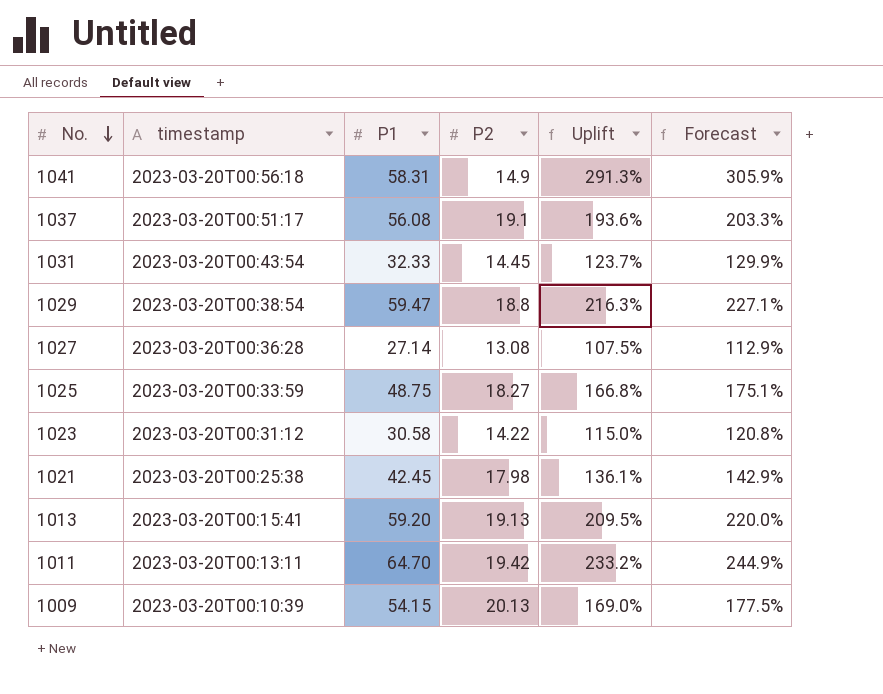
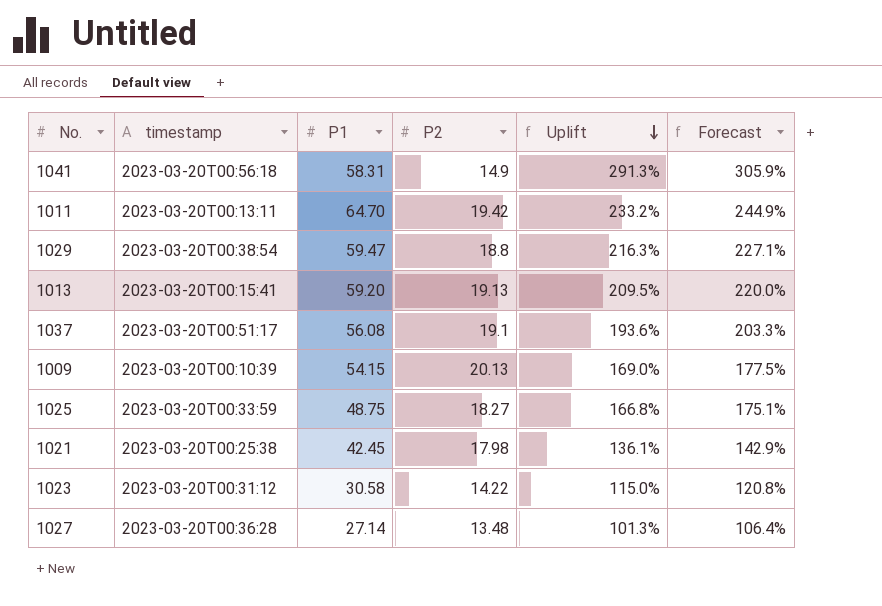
row order: No. descending -> Uplift descending
row 1031: 2023-03-20T00:43:54 | 32.33 | 14.45 | 123.7% | 129.9% -> none
1027 | P2: 13.08 -> 13.48
1027 | Uplift: 107.5% -> 101.3%
1027 | Forecast: 112.9% -> 106.4%

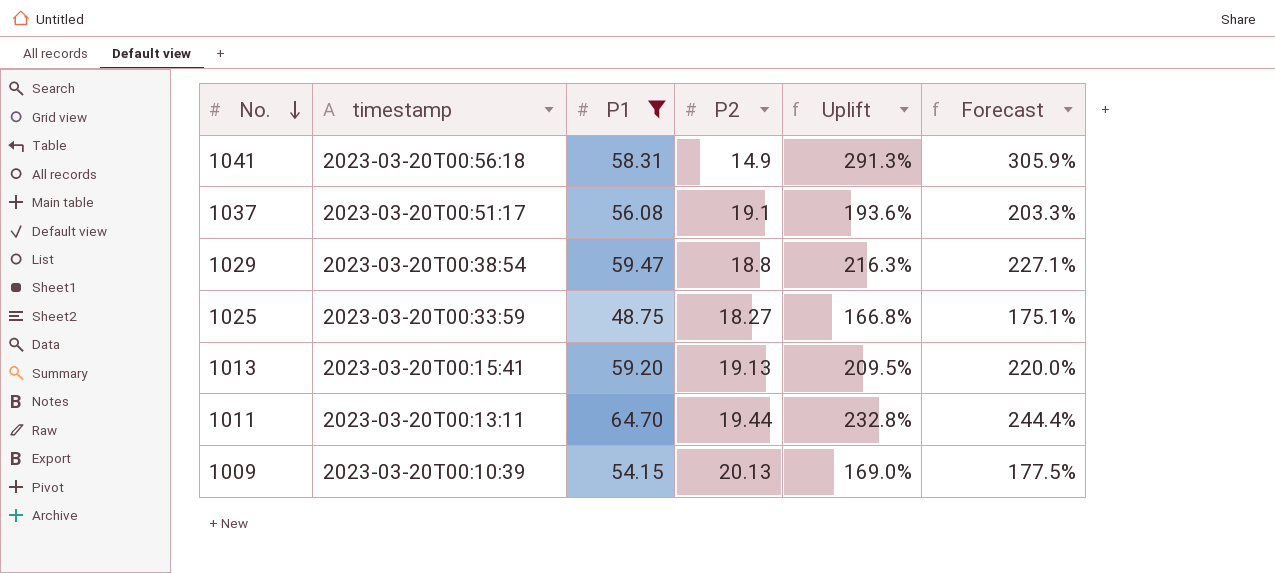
filter: none -> P1 >= 48.75
row order: Uplift descending -> No. descending
1011 | P2: 19.42 -> 19.44
1011 | Uplift: 233.2% -> 232.8%
1011 | Forecast: 244.9% -> 244.4%

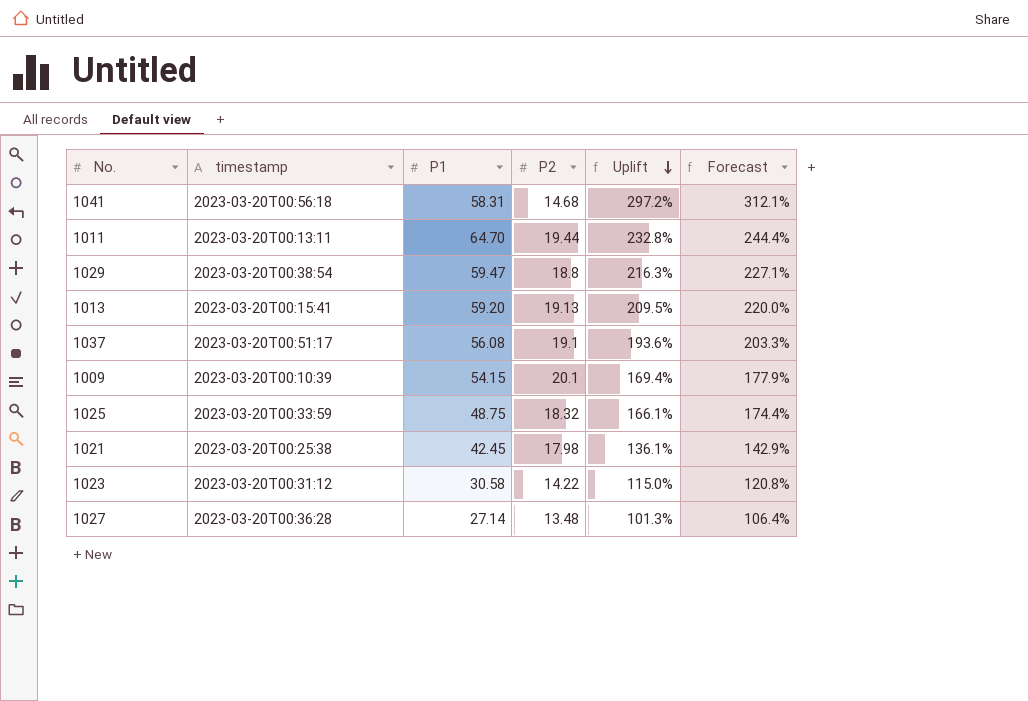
filter: P1 >= 48.75 -> none
row order: No. descending -> Uplift descending
1041 | P2: 14.9 -> 14.68
1041 | Uplift: 291.3% -> 297.2%
1041 | Forecast: 305.9% -> 312.1%
1009 | P2: 20.13 -> 20.1
1009 | Uplift: 169.0% -> 169.4%
1009 | Forecast: 177.5% -> 177.9%
1025 | P2: 18.27 -> 18.32
1025 | Uplift: 166.8% -> 166.1%
1025 | Forecast: 175.1% -> 174.4%

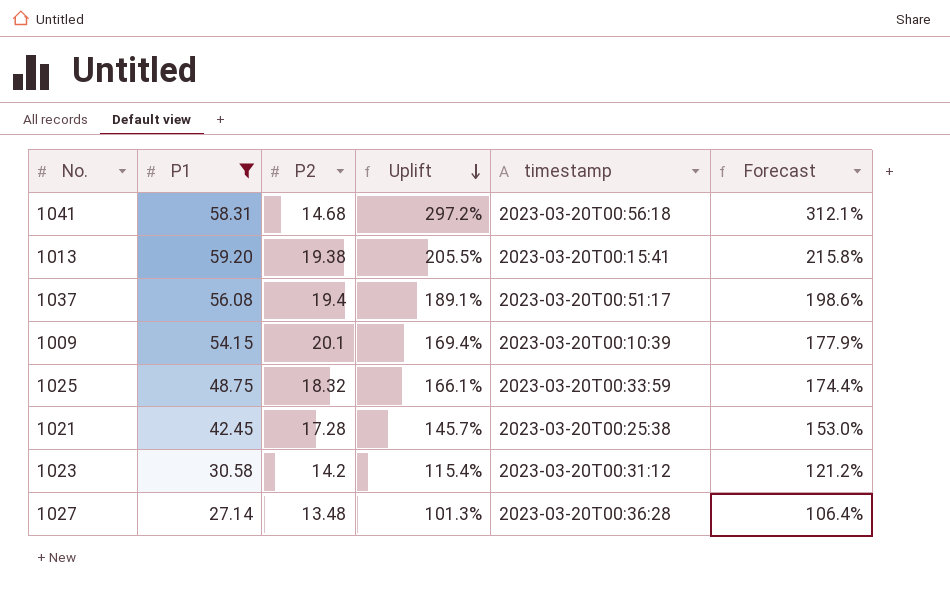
filter: none -> P1 <= 59.20
column timestamp | position: 2 -> 5
1013 | P2: 19.13 -> 19.38
1013 | Uplift: 209.5% -> 205.5%
1013 | Forecast: 220.0% -> 215.8%
1037 | P2: 19.1 -> 19.4
1037 | Uplift: 193.6% -> 189.1%
1037 | Forecast: 203.3% -> 198.6%
1021 | P2: 17.98 -> 17.28
1021 | Uplift: 136.1% -> 145.7%
1021 | Forecast: 142.9% -> 153.0%
1023 | P2: 14.22 -> 14.2
1023 | Uplift: 115.0% -> 115.4%
1023 | Forecast: 120.8% -> 121.2%

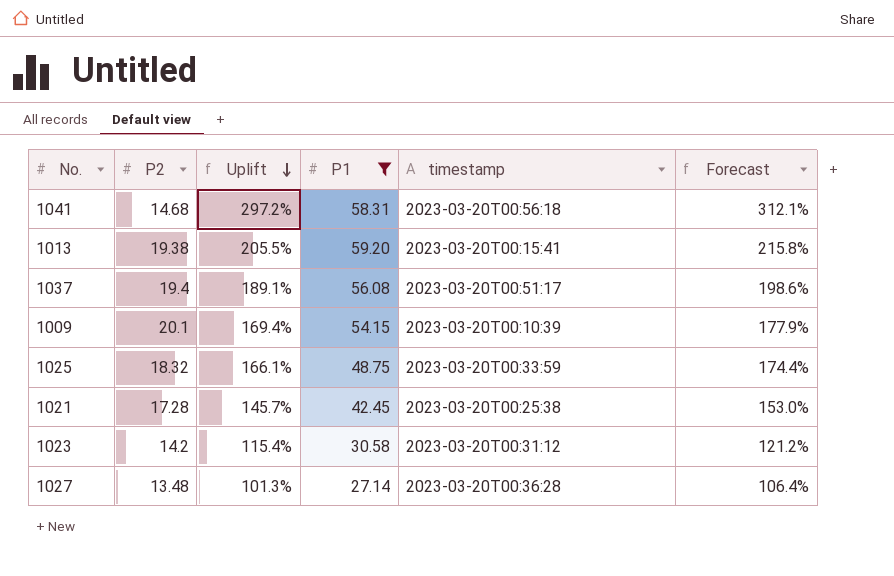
column P1 | position: 2 -> 4

